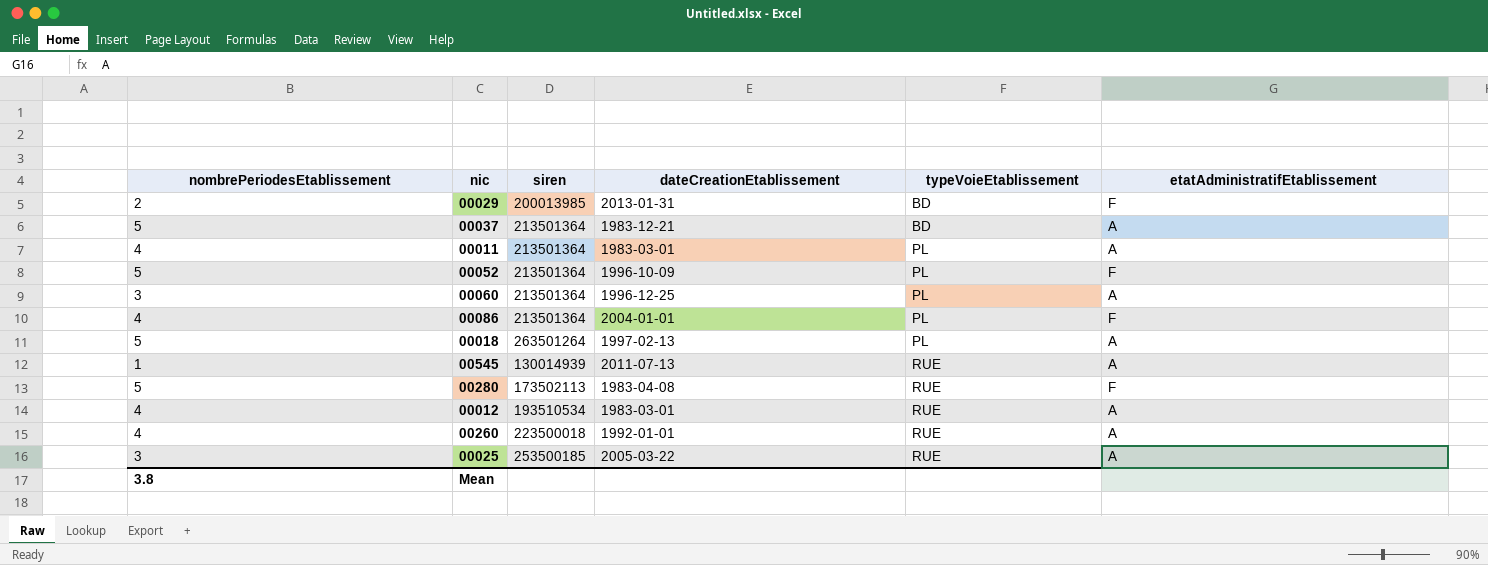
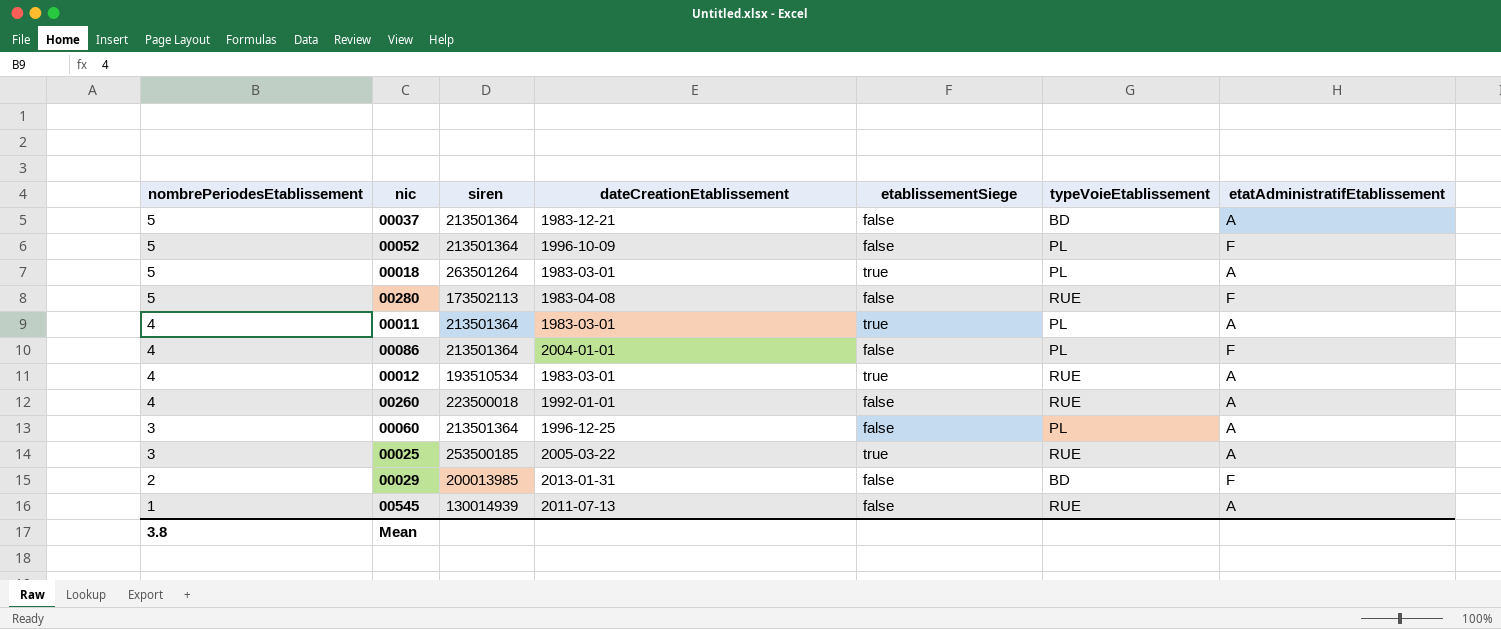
row order: typeVoieEtablissement ascending -> nombrePeriodesEtablissement descending
column etablissementSiege | position: none -> 5
00018 | dateCreationEtablissement: 1997-02-13 -> 1983-03-01

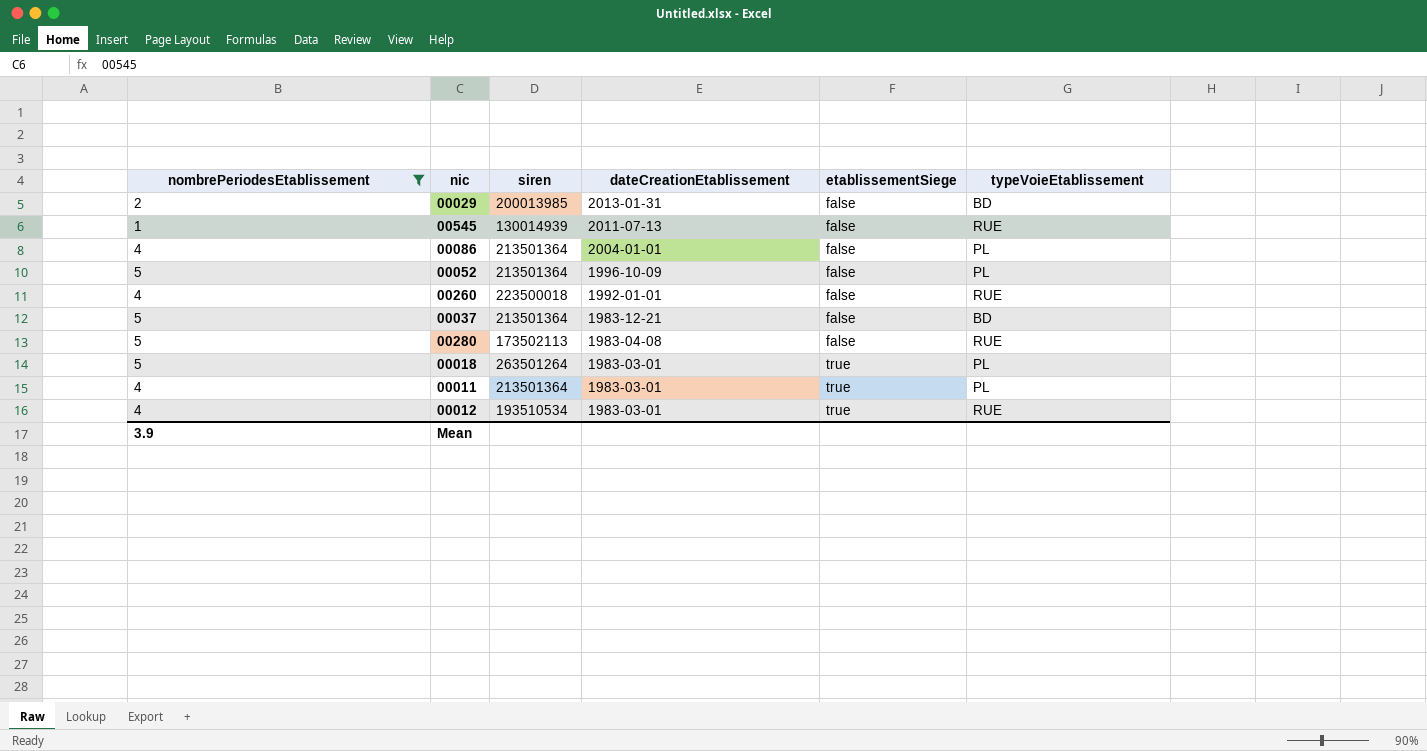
filter: none -> nombrePeriodesEtablissement != 3
row order: nombrePeriodesEtablissement descending -> dateCreationEtablissement descending
column etatAdministratifEtablissement | position: 7 -> none
Mean | nombrePeriodesEtablissement: 3.8 -> 3.9

